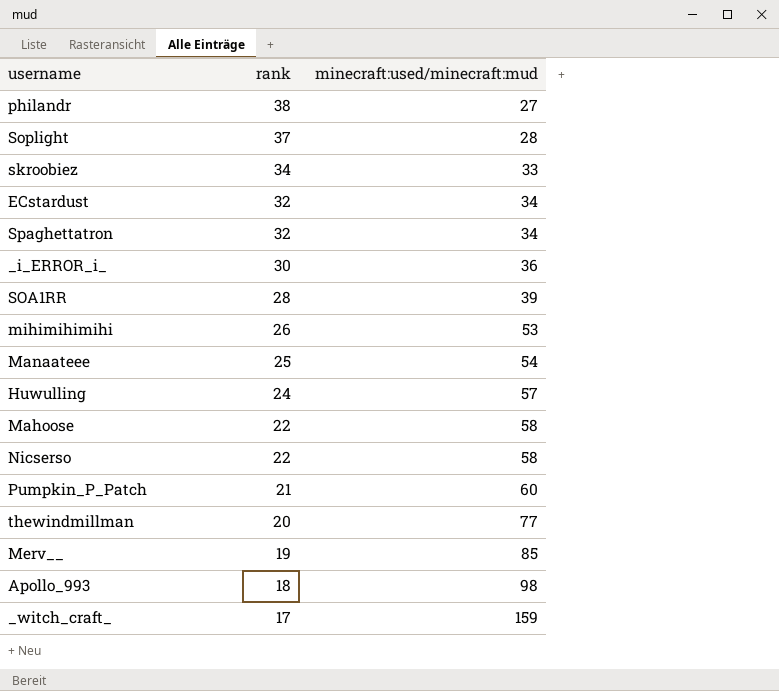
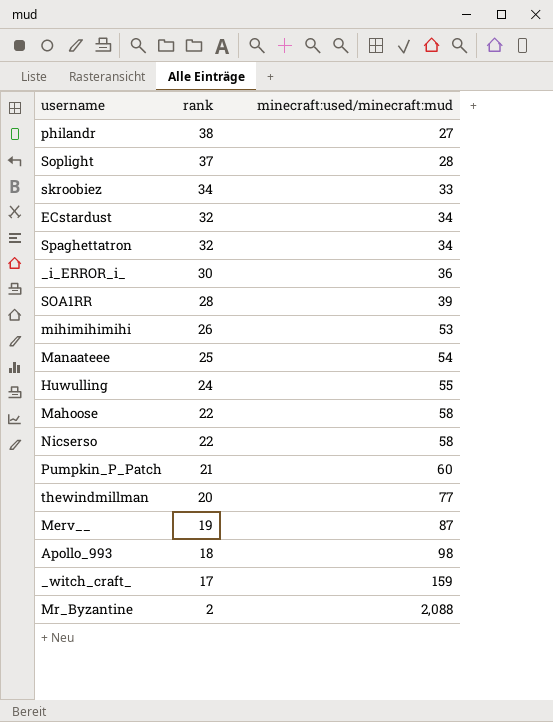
Huwulling | minecraft:used/minecraft:mud: 57 -> 55
Merv__ | minecraft:used/minecraft:mud: 85 -> 87
row Mr_Byzantine: none -> 2 | 2,088

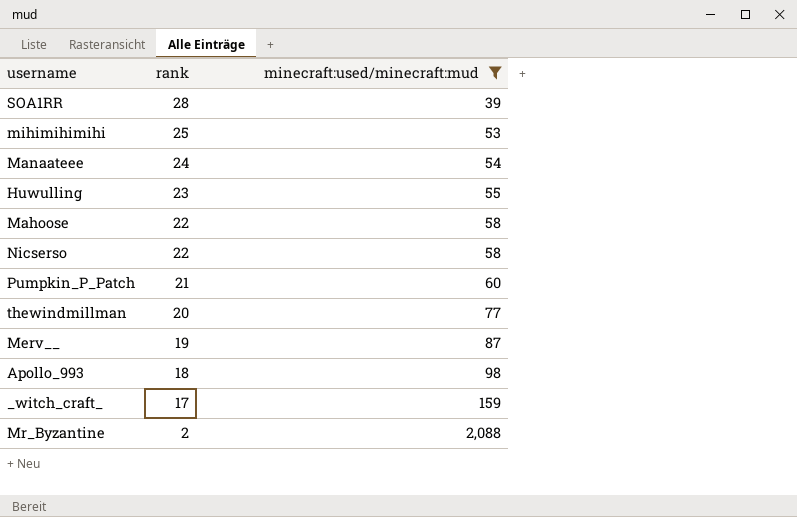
filter: none -> minecraft:used/minecraft:mud >= 39
mihimihimihi | rank: 26 -> 25
Manaateee | rank: 25 -> 24
Huwulling | rank: 24 -> 23

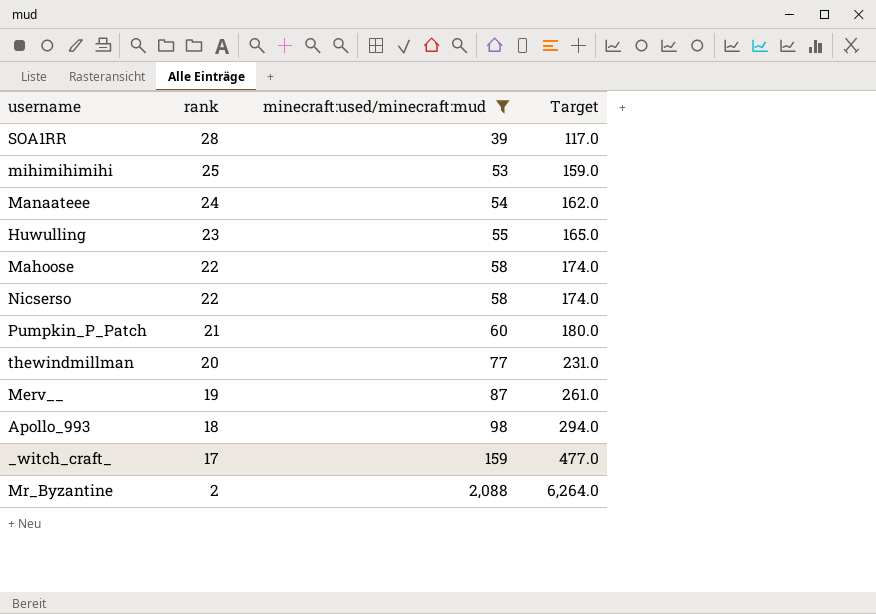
column Target | formula: none -> [minecraft:used/minecraft:mud] * 3

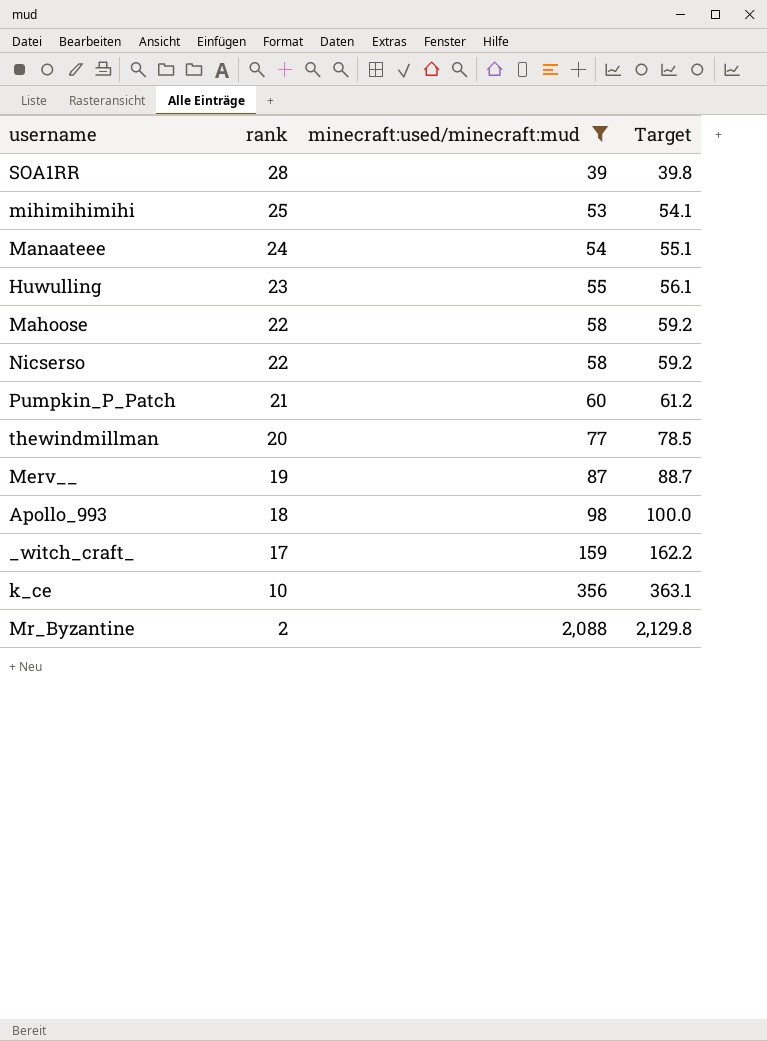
column Target | formula: [minecraft:used/minecraft:mud] * 3 -> [minecraft:used/minecraft:mud] * 1.02
row k_ce: none -> 10 | 356 | 363.1

